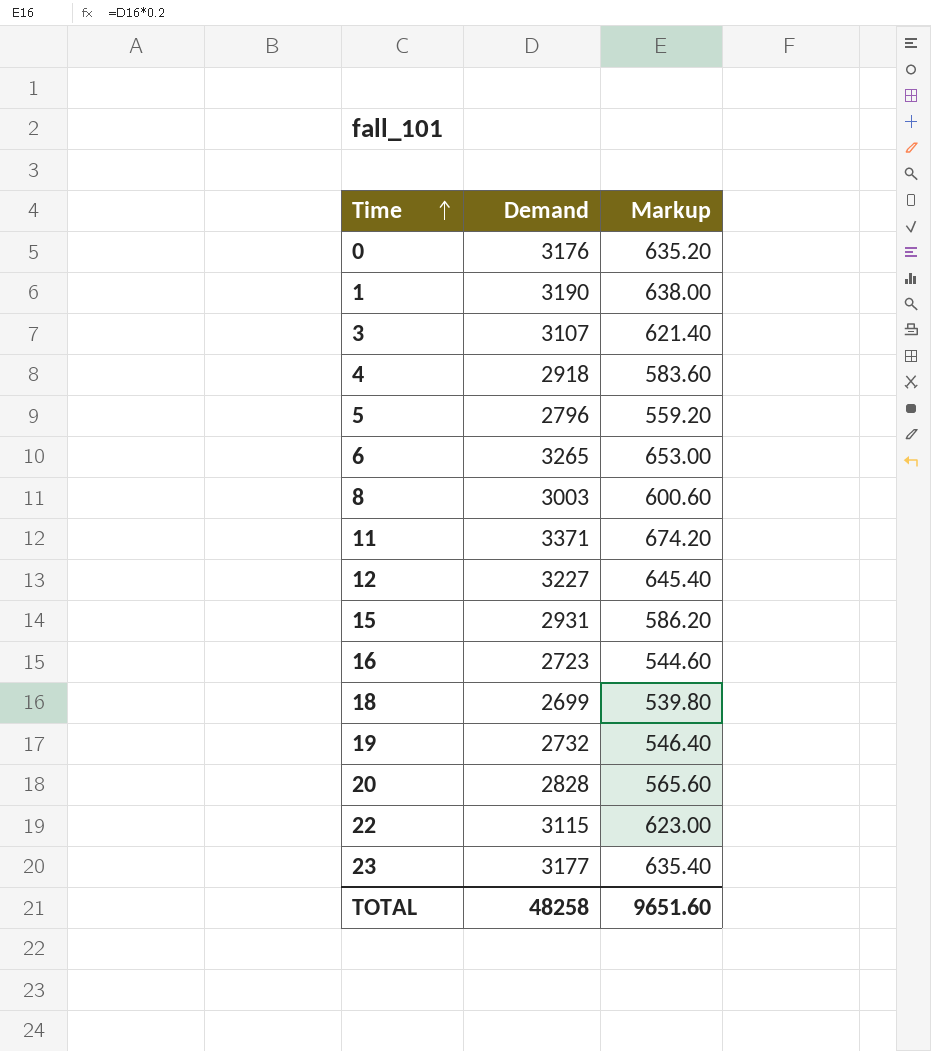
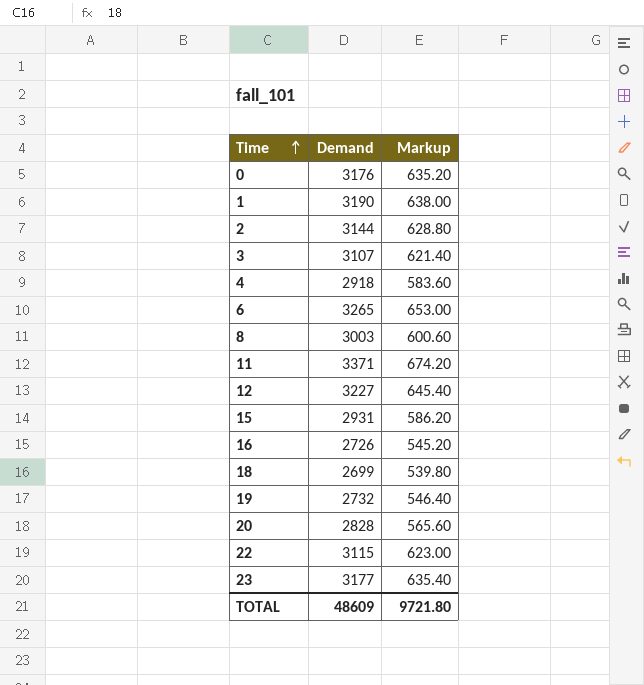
row 5: 2796 | 559.20 -> none
row 2: none -> 3144 | 628.80
16 | Demand: 2723 -> 2726
16 | Markup: 544.60 -> 545.20
TOTAL | Demand: 48258 -> 48609
TOTAL | Markup: 9651.60 -> 9721.80

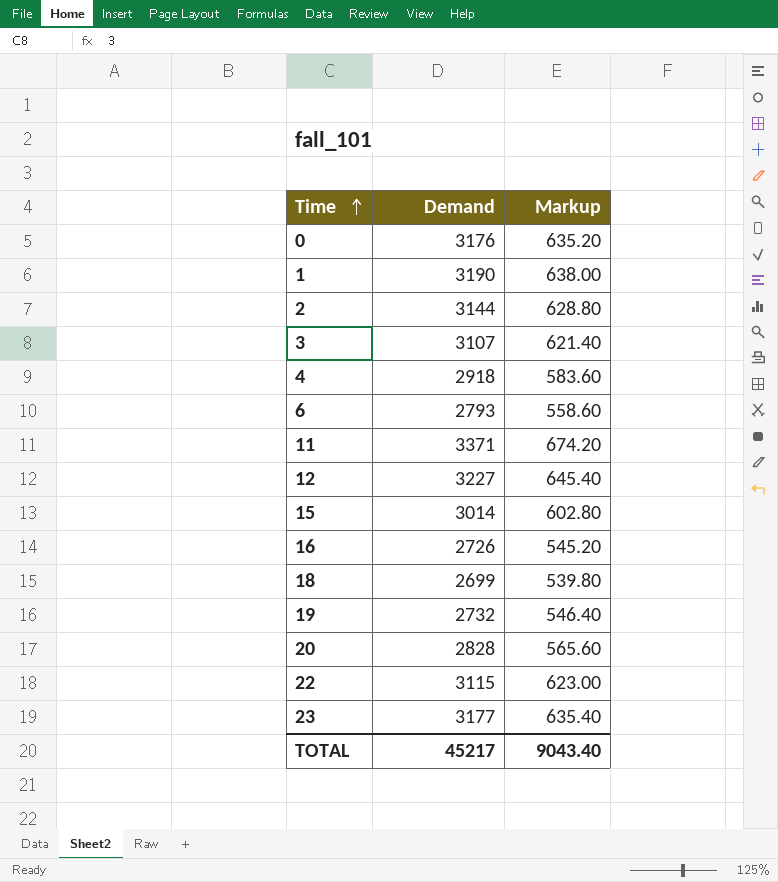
row 8: 3003 | 600.60 -> none
6 | Demand: 3265 -> 2793
6 | Markup: 653.00 -> 558.60
15 | Demand: 2931 -> 3014
15 | Markup: 586.20 -> 602.80
TOTAL | Demand: 48609 -> 45217
TOTAL | Markup: 9721.80 -> 9043.40

